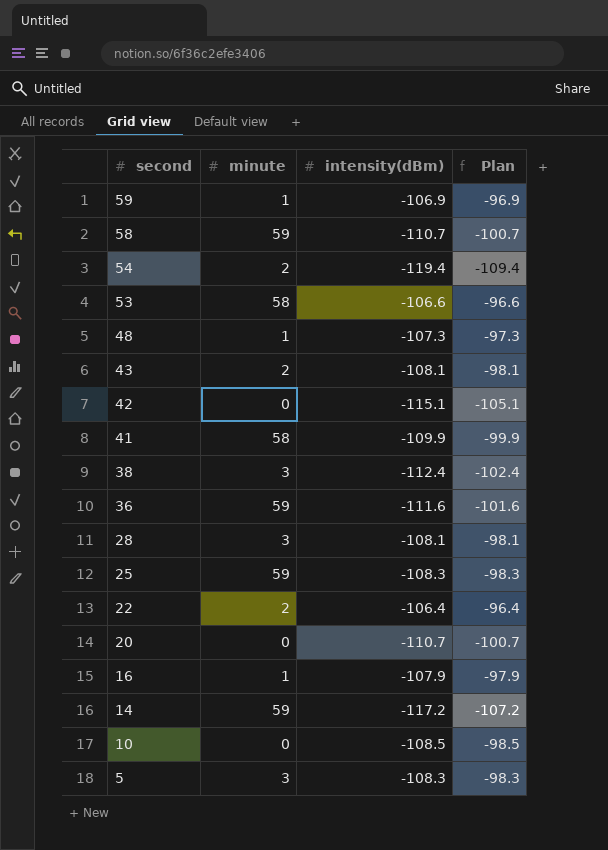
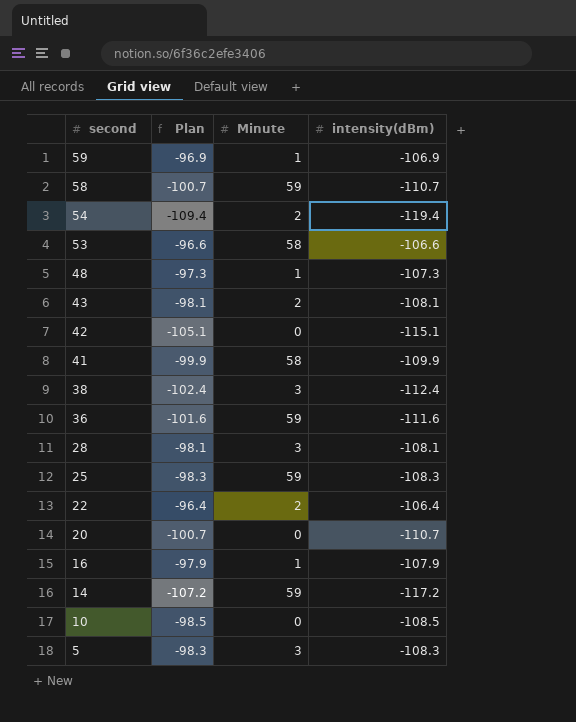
column Plan | position: 4 -> 2
column name: minute -> Minute

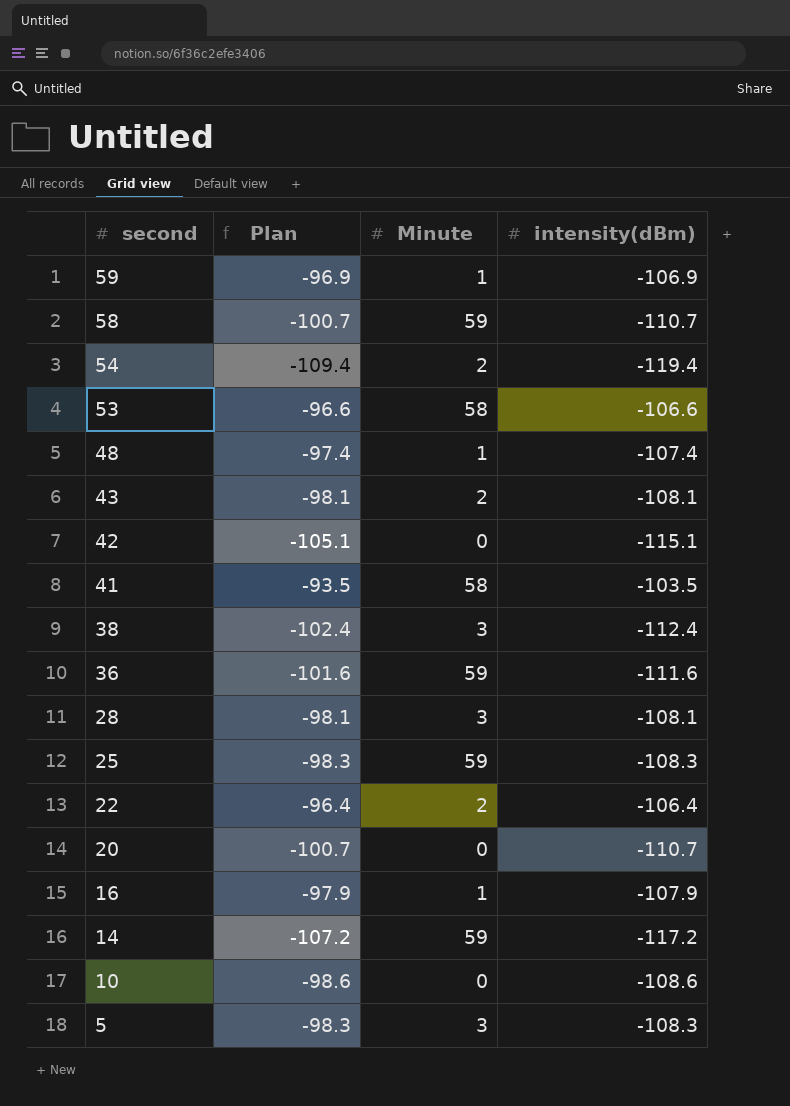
48 | Plan: -97.3 -> -97.4
48 | intensity(dBm): -107.3 -> -107.4
41 | Plan: -99.9 -> -93.5
41 | intensity(dBm): -109.9 -> -103.5
10 | Plan: -98.5 -> -98.6
10 | intensity(dBm): -108.5 -> -108.6

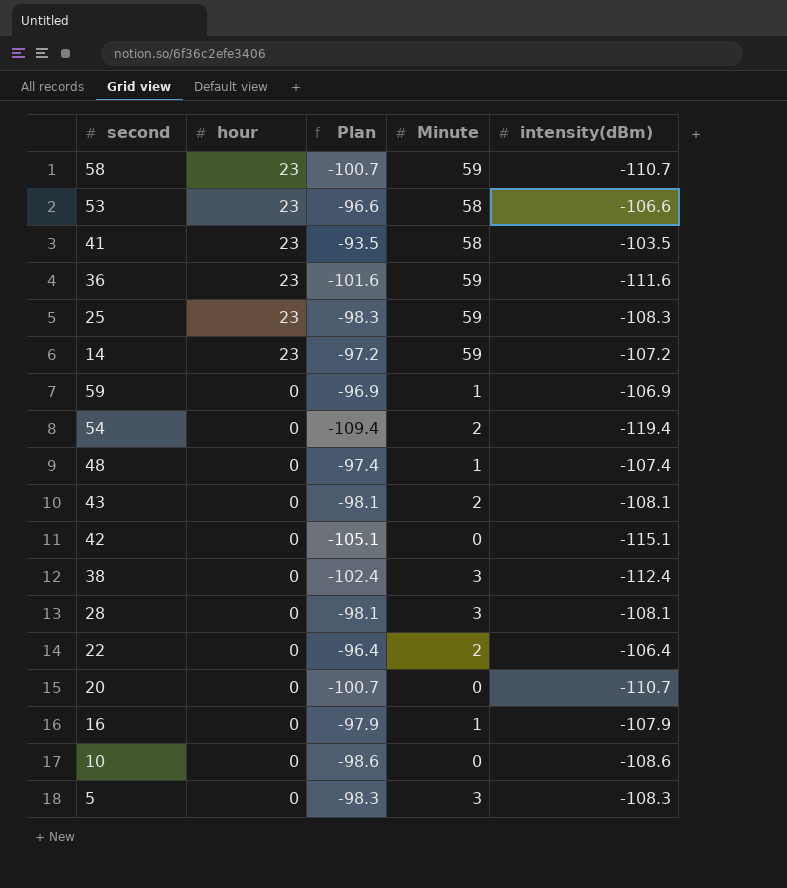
row order: second descending -> hour descending
column hour | position: none -> 2
14 | Plan: -107.2 -> -97.2
14 | intensity(dBm): -117.2 -> -107.2

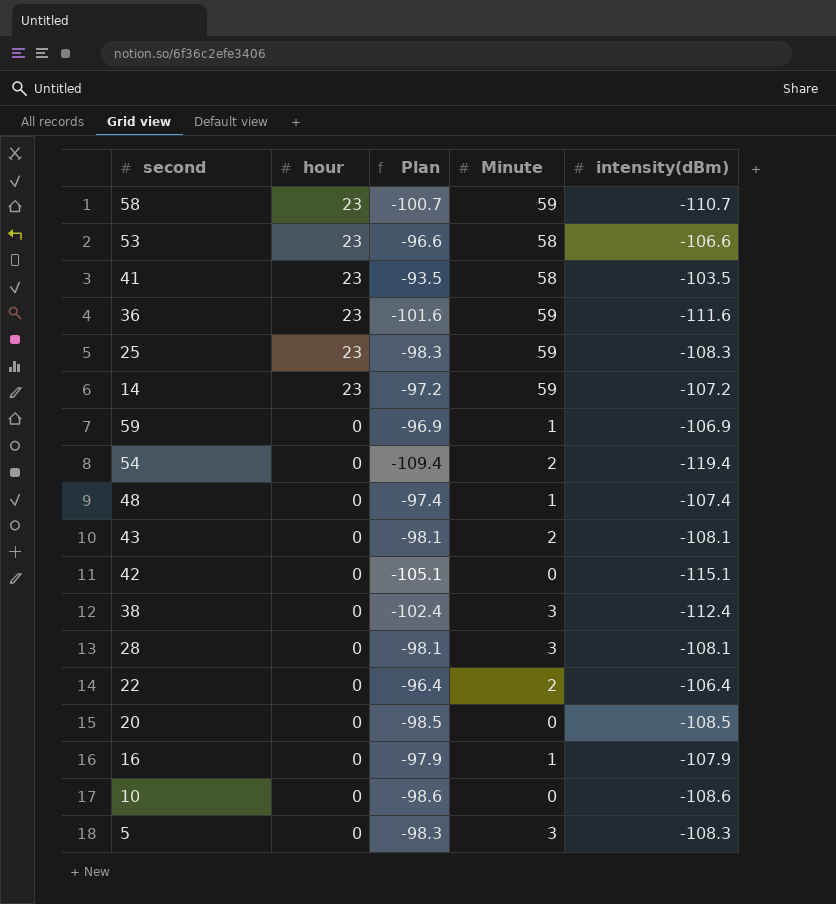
20 | Plan: -100.7 -> -98.5
20 | intensity(dBm): -110.7 -> -108.5

